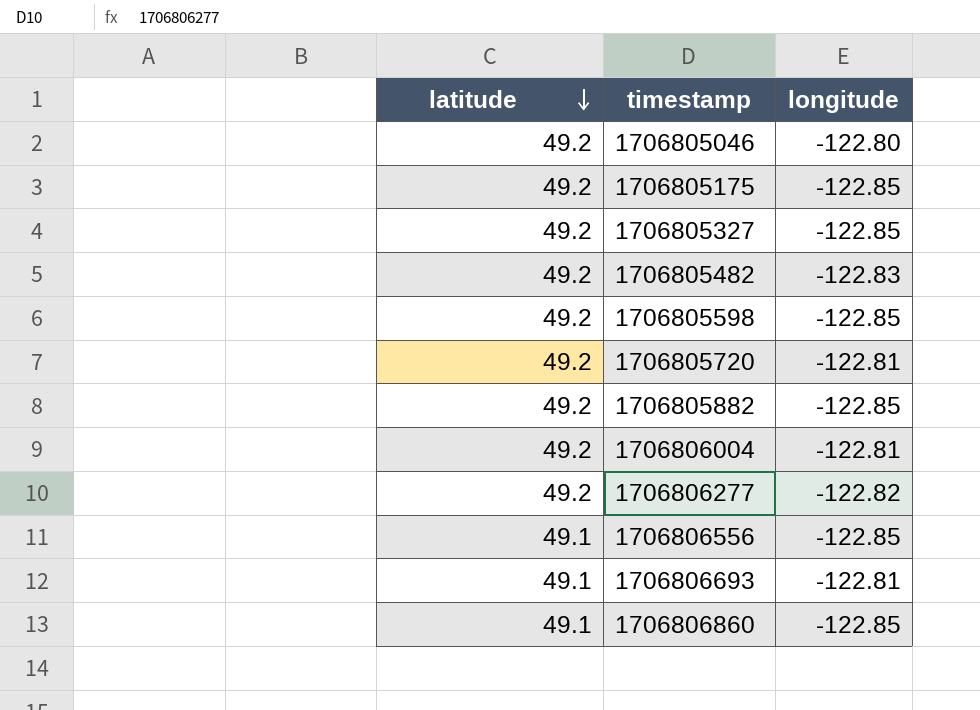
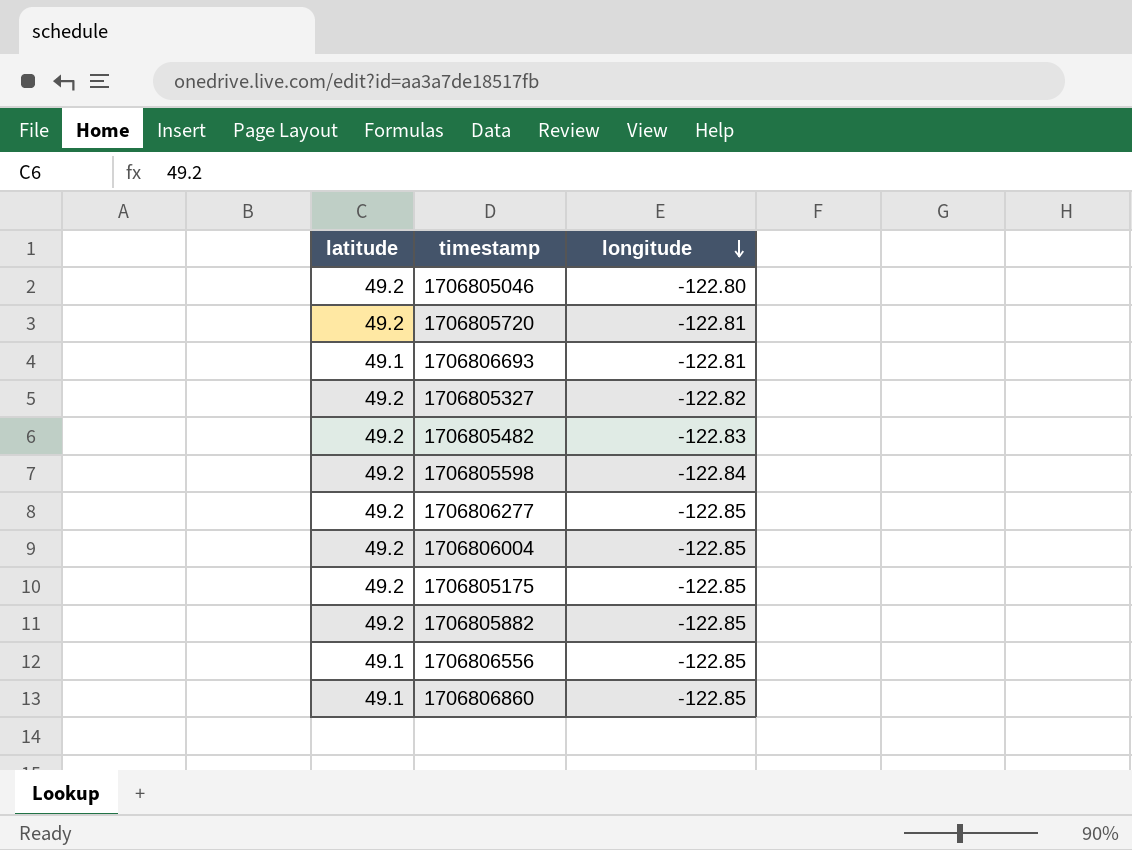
row order: latitude descending -> longitude descending
1706805327 | longitude: -122.85 -> -122.82
1706805598 | longitude: -122.85 -> -122.84
1706806277 | longitude: -122.82 -> -122.85
1706806004 | longitude: -122.81 -> -122.85

